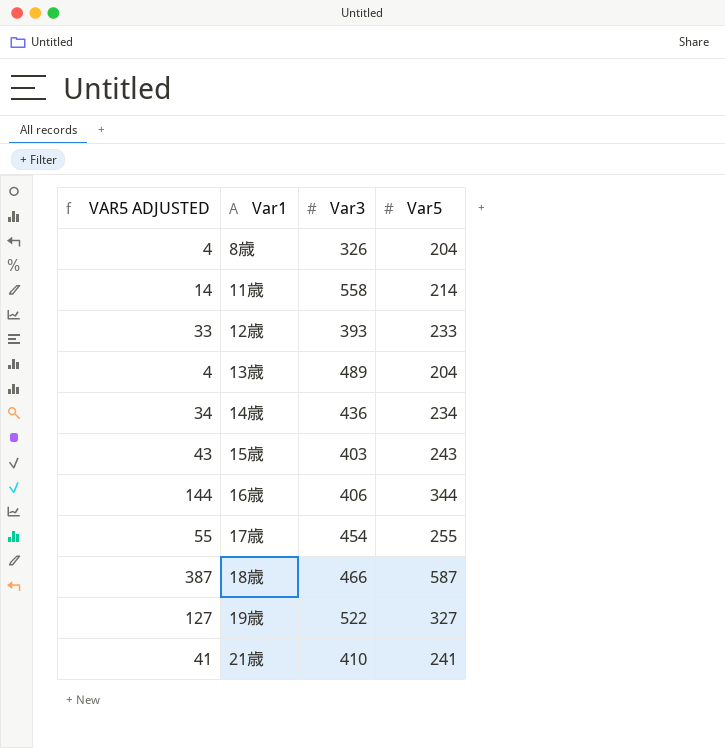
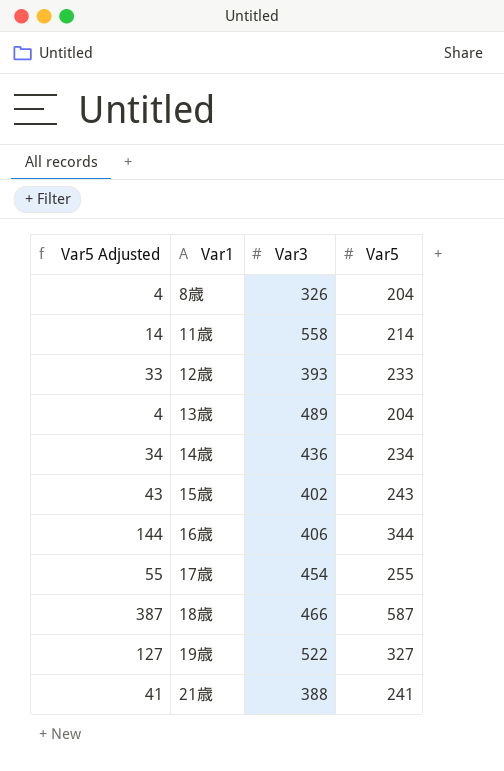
column name: VAR5 ADJUSTED -> Var5 Adjusted
15歳 | Var3: 403 -> 402
21歳 | Var3: 410 -> 388

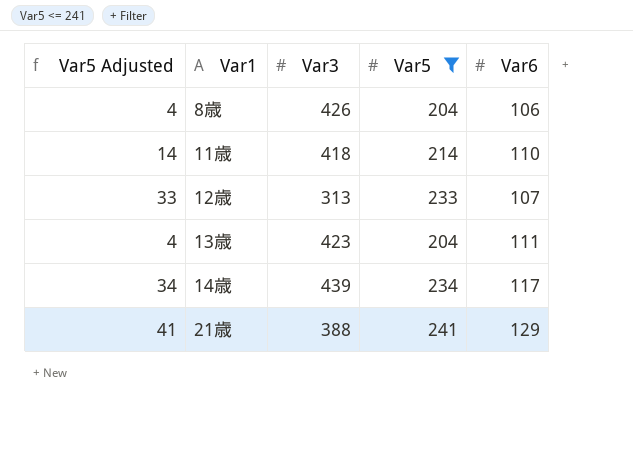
filter: none -> Var5 <= 241
column Var6 | position: none -> 5
8歳 | Var3: 326 -> 426
11歳 | Var3: 558 -> 418
12歳 | Var3: 393 -> 313
13歳 | Var3: 489 -> 423
14歳 | Var3: 436 -> 439

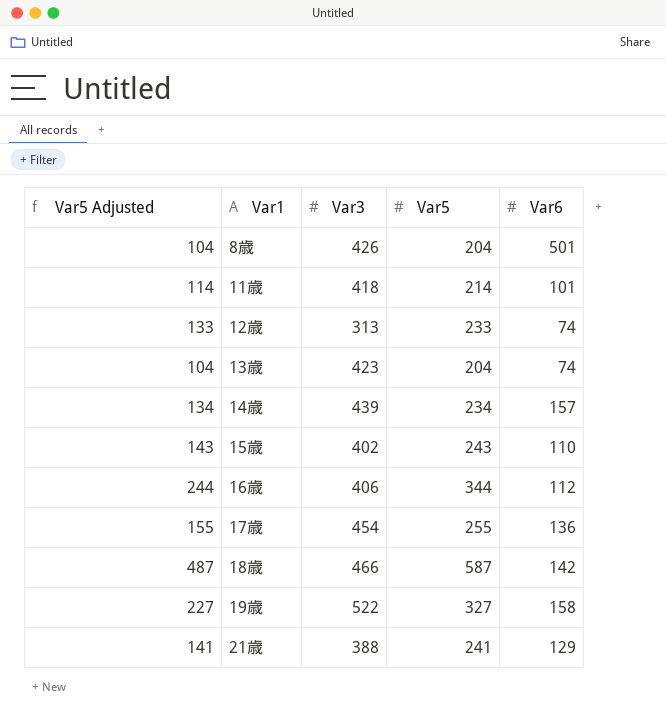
filter: Var5 <= 241 -> none
column Var5 Adjusted | formula: [Var5] - 200 -> [Var5] - 100
8歳 | Var6: 106 -> 501
11歳 | Var6: 110 -> 101
12歳 | Var6: 107 -> 74
13歳 | Var6: 111 -> 74
14歳 | Var6: 117 -> 157

